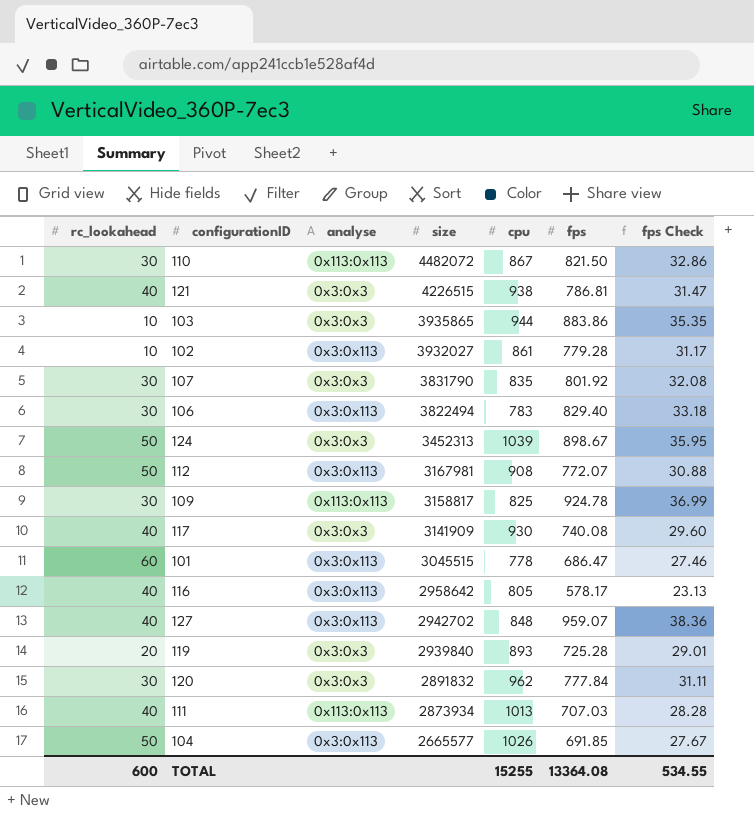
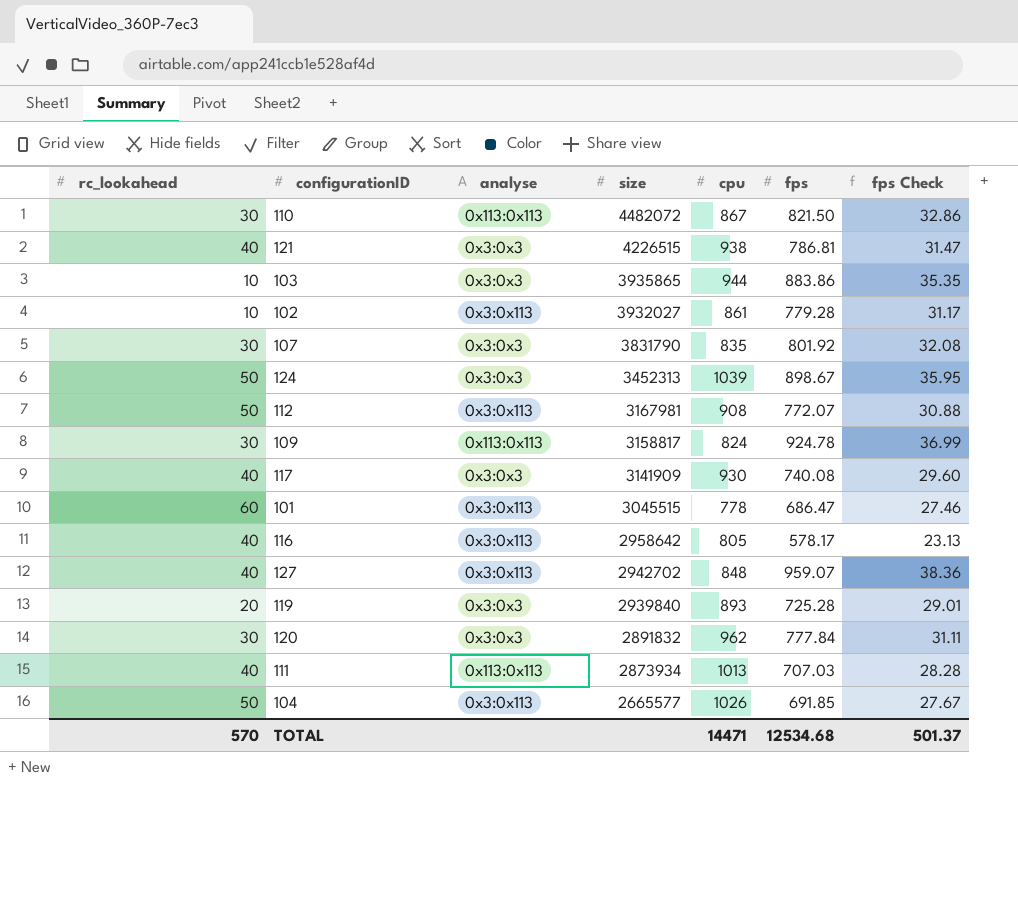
row 106: 30 | 0x3:0x113 | 3822494 | 783 | 829.40 | 33.18 -> none
109 | cpu: 825 -> 824
TOTAL | rc_lookahead: 600 -> 570
TOTAL | cpu: 15255 -> 14471
TOTAL | fps: 13364.08 -> 12534.68
TOTAL | fps Check: 534.55 -> 501.37

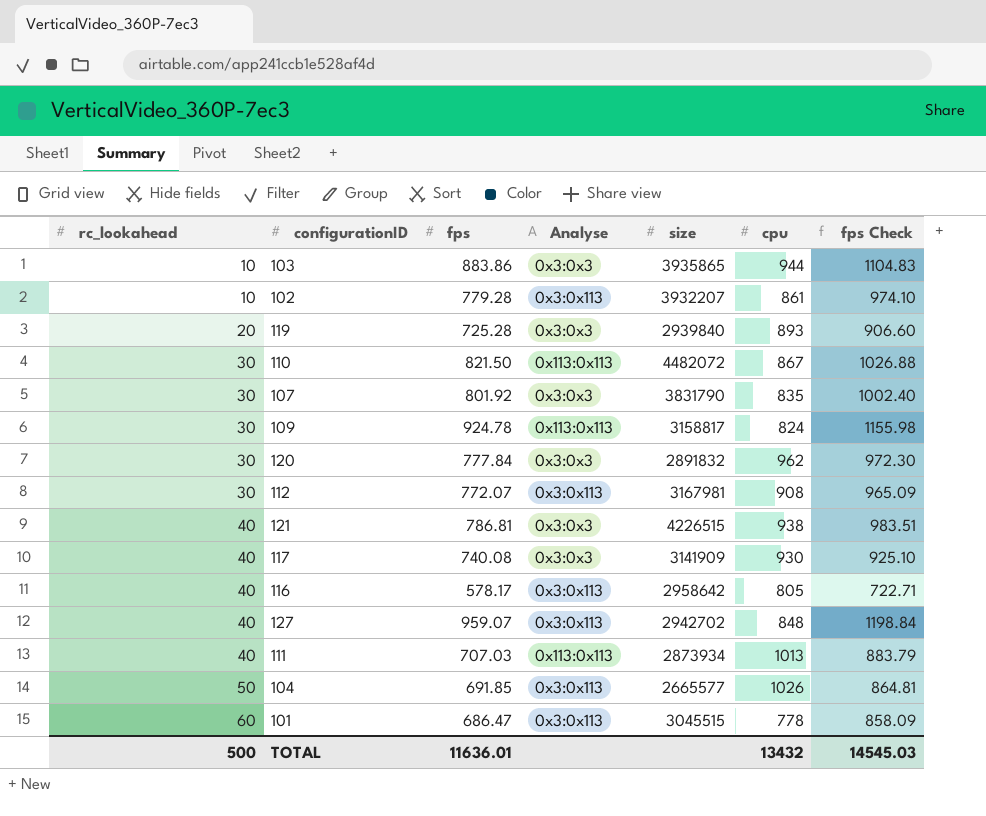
row order: size descending -> rc_lookahead ascending
column fps | position: 6 -> 3
column name: analyse -> Analyse
column fps Check | formula: [fps] * 0.04 -> [fps] * 1.25
row 124: 50 | 0x3:0x3 | 3452313 | 1039 | 898.67 | 35.95 -> none
102 | size: 3932027 -> 3932207
112 | rc_lookahead: 50 -> 30
TOTAL | rc_lookahead: 570 -> 500
TOTAL | fps: 12534.68 -> 11636.01
TOTAL | cpu: 14471 -> 13432
TOTAL | fps Check: 501.37 -> 14545.03

